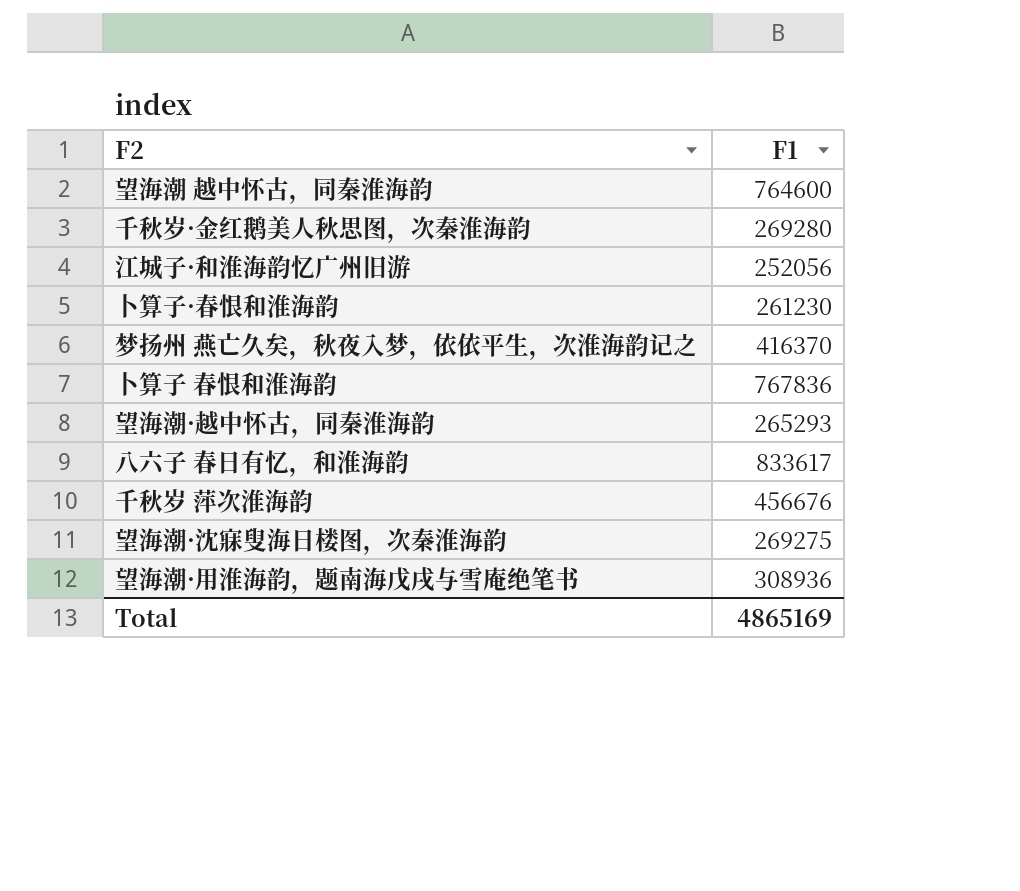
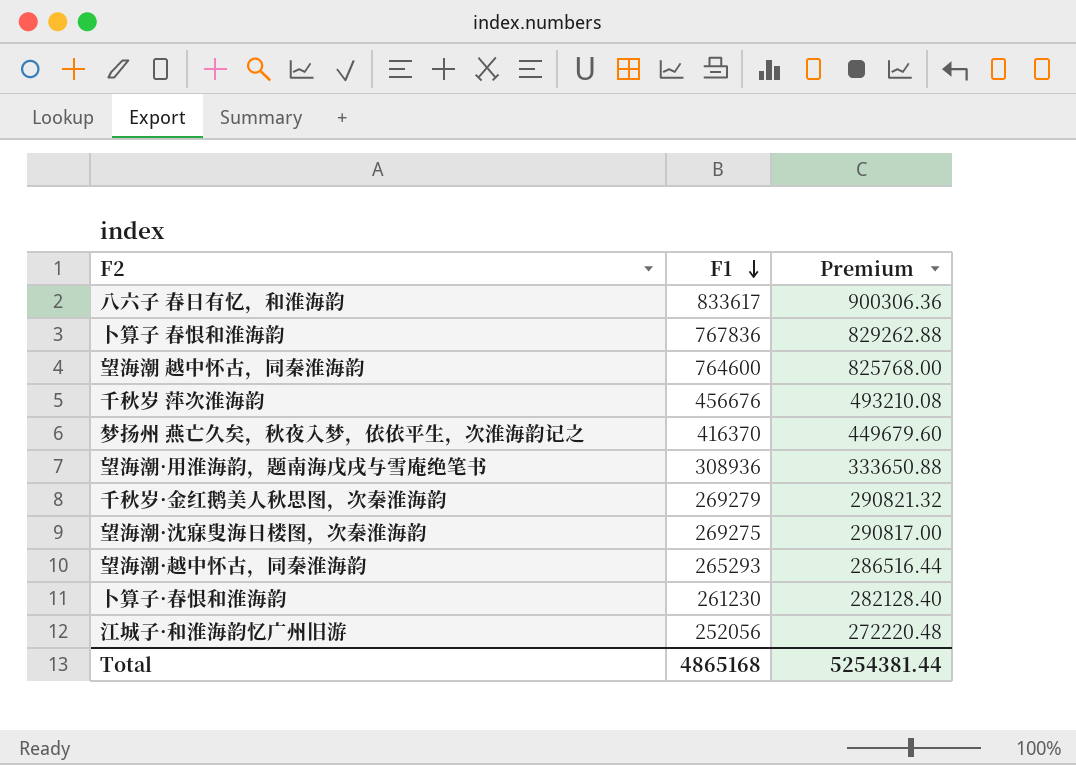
row order: none -> F1 descending
column Premium | formula: none -> [F1] * 1.08
千秋岁·金红鹅美人秋思图，次秦淮海韵 | F1: 269280 -> 269279
Total | F1: 4865169 -> 4865168

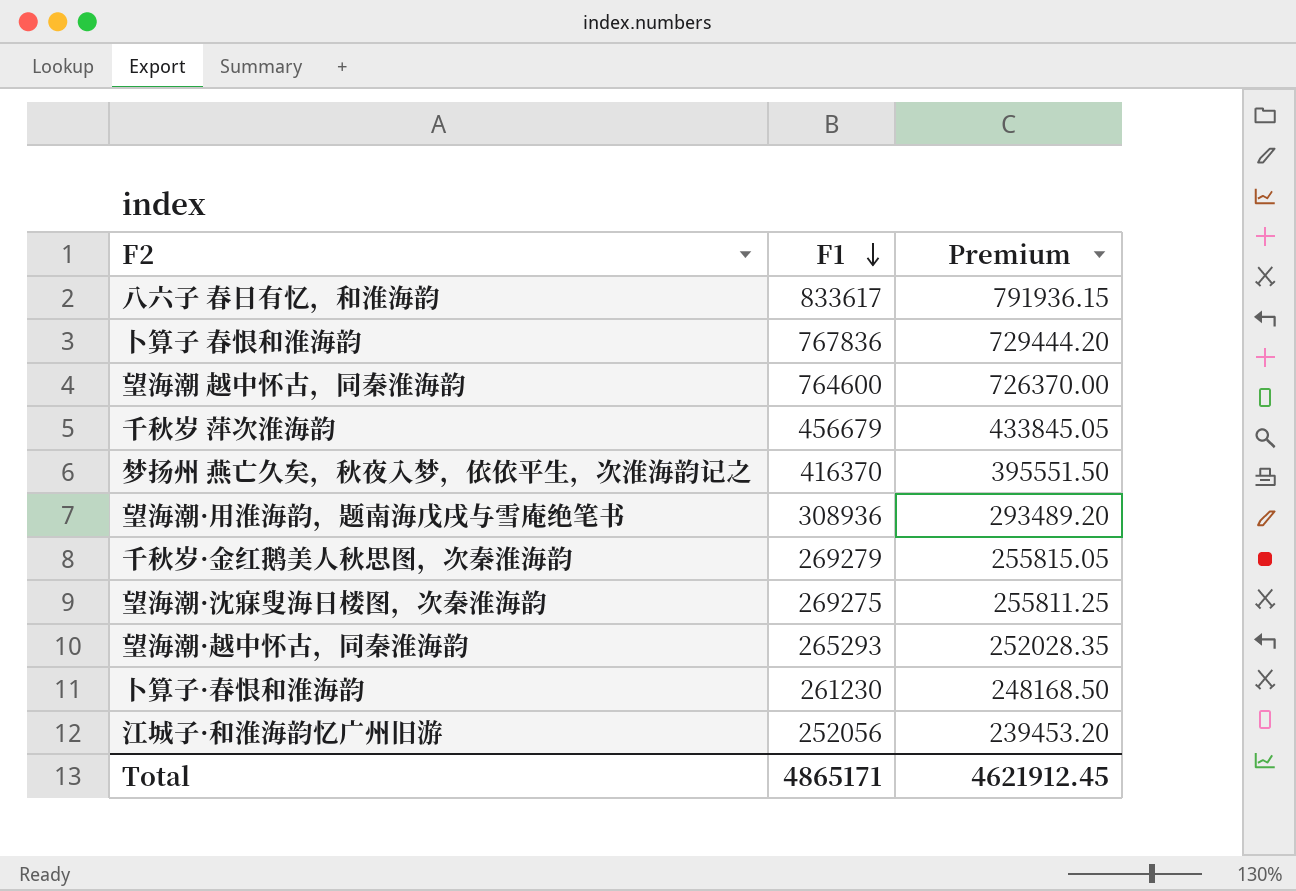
column Premium | formula: [F1] * 1.08 -> [F1] * 0.95
千秋岁 萍次淮海韵 | F1: 456676 -> 456679
Total | F1: 4865168 -> 4865171
Total | Premium: 5254381.44 -> 4621912.45

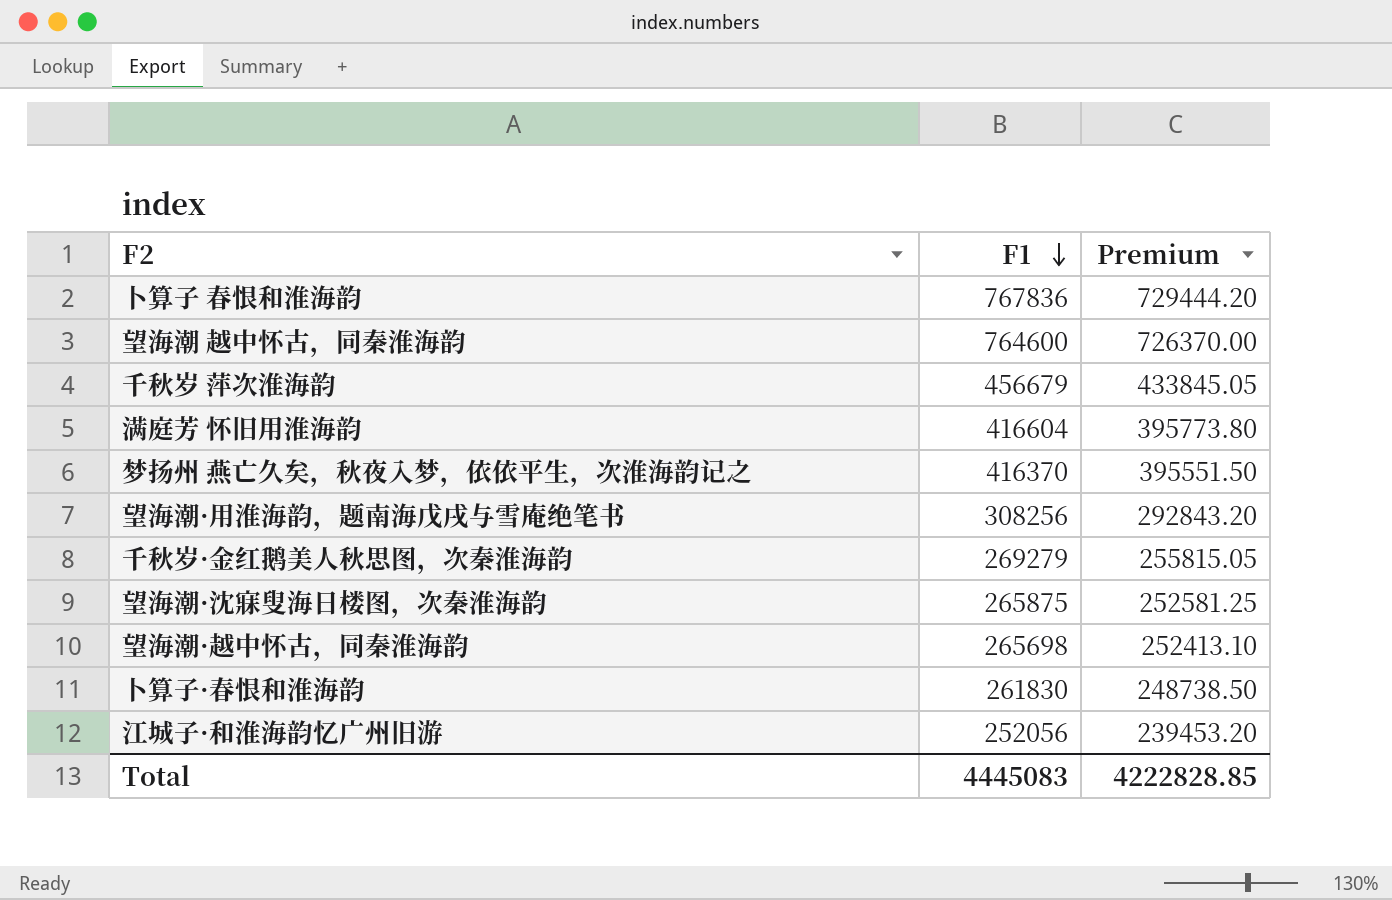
row 八六子 春日有忆，和淮海韵: 833617 | 791936.15 -> none
row 满庭芳 怀旧用淮海韵: none -> 416604 | 395773.80
望海潮·用淮海韵，题南海戊戌与雪庵绝笔书 | F1: 308936 -> 308256
望海潮·用淮海韵，题南海戊戌与雪庵绝笔书 | Premium: 293489.20 -> 292843.20
望海潮·沈寐叟海日楼图，次秦淮海韵 | F1: 269275 -> 265875
望海潮·沈寐叟海日楼图，次秦淮海韵 | Premium: 255811.25 -> 252581.25
望海潮·越中怀古，同秦淮海韵 | F1: 265293 -> 265698
望海潮·越中怀古，同秦淮海韵 | Premium: 252028.35 -> 252413.10
卜算子·春恨和淮海韵 | F1: 261230 -> 261830
卜算子·春恨和淮海韵 | Premium: 248168.50 -> 248738.50
Total | F1: 4865171 -> 4445083
Total | Premium: 4621912.45 -> 4222828.85

